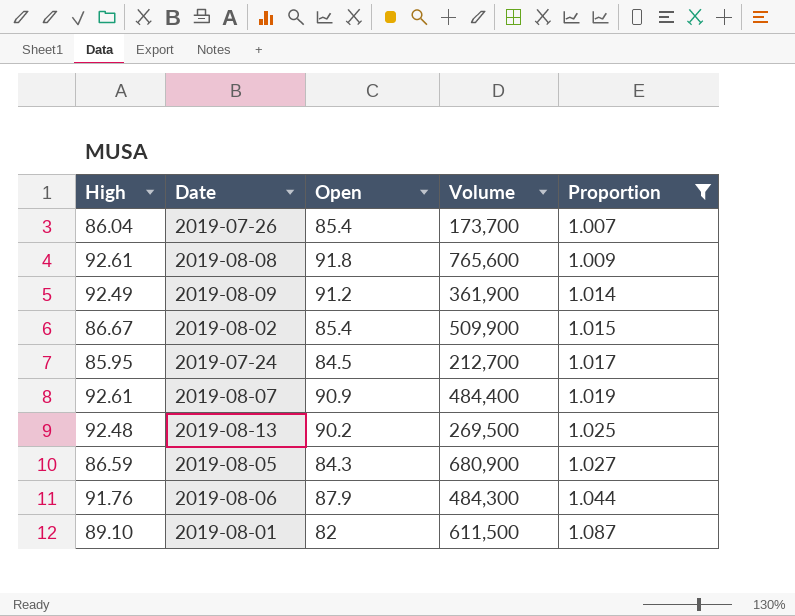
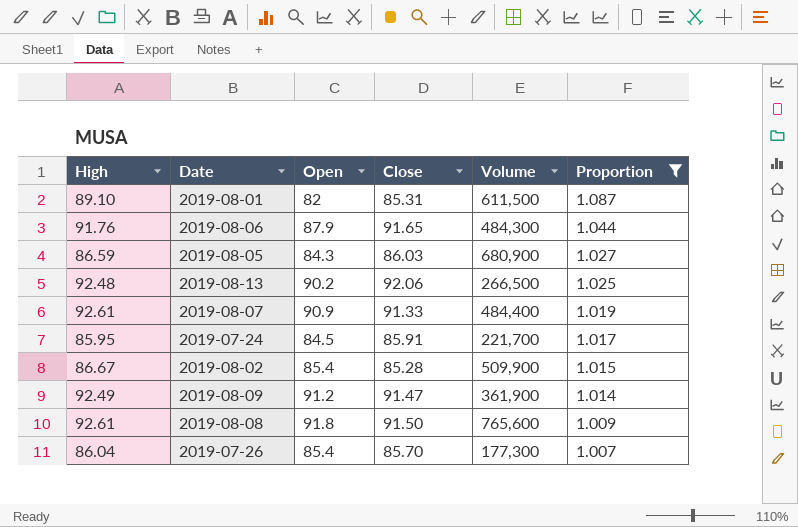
row order: Proportion ascending -> Proportion descending
column Close | position: none -> 4
2019-08-13 | Volume: 269,500 -> 266,500
2019-07-24 | Volume: 212,700 -> 221,700
2019-07-26 | Volume: 173,700 -> 177,300

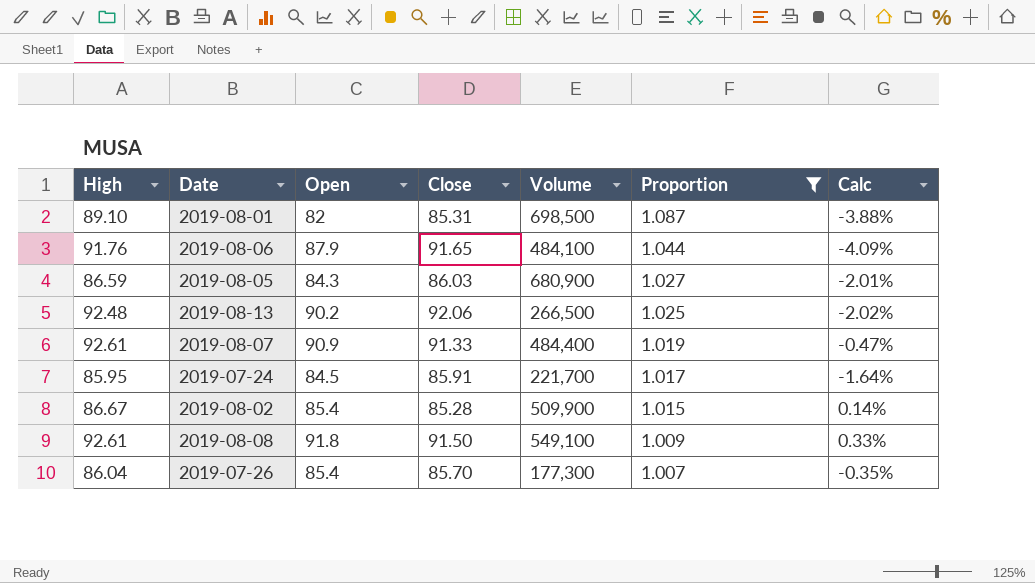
column Calc | formula: none -> ([Open] - [Close]) / [Close]
row 2019-08-09: 92.49 | 91.2 | 91.47 | 361,900 | 1.014 -> none
2019-08-01 | Volume: 611,500 -> 698,500
2019-08-06 | Volume: 484,300 -> 484,100
2019-08-08 | Volume: 765,600 -> 549,100

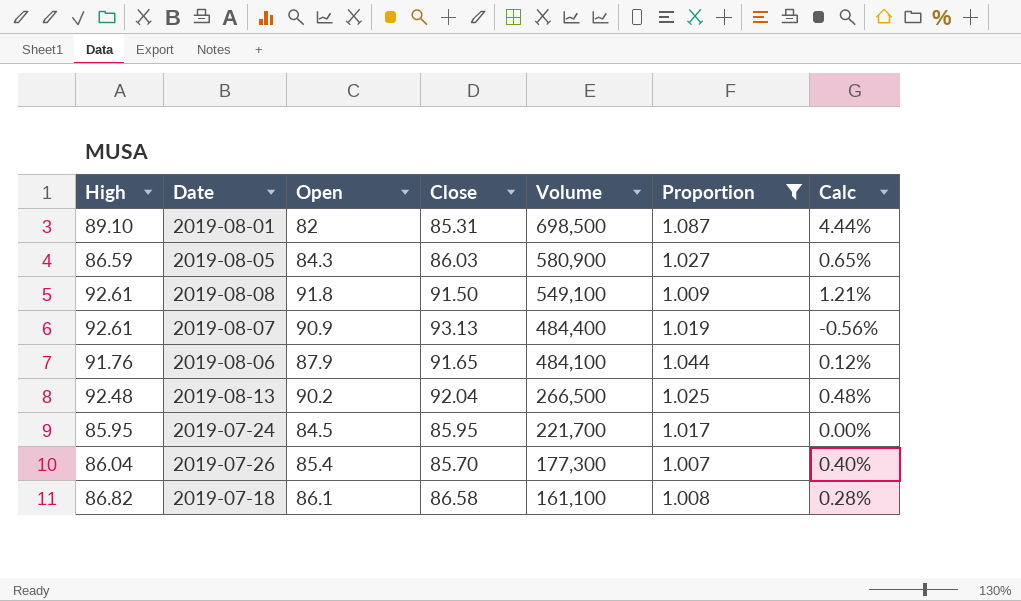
row order: Proportion descending -> Volume descending
column Calc | formula: ([Open] - [Close]) / [Close] -> ([High] - [Close]) / [Close]
row 2019-08-02: 86.67 | 85.4 | 85.28 | 509,900 | 1.015 | 0.14% -> none
2019-08-05 | Volume: 680,900 -> 580,900
2019-08-07 | Close: 91.33 -> 93.13
2019-08-13 | Close: 92.06 -> 92.04
2019-07-24 | Close: 85.91 -> 85.95
row 2019-07-18: none -> 86.82 | 86.1 | 86.58 | 161,100 | 1.008 | 0.28%

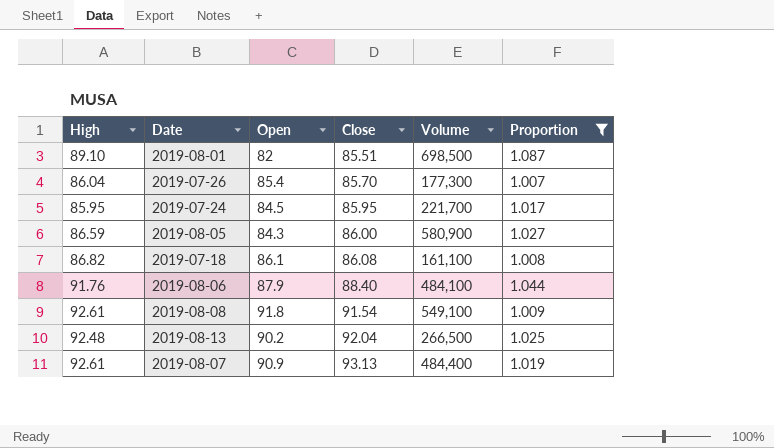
row order: Volume descending -> Close ascending
column Calc | formula: ([High] - [Close]) / [Close] -> none
2019-08-01 | Close: 85.31 -> 85.51
2019-08-05 | Close: 86.03 -> 86.00
2019-07-18 | Close: 86.58 -> 86.08
2019-08-06 | Close: 91.65 -> 88.40
2019-08-08 | Close: 91.50 -> 91.54

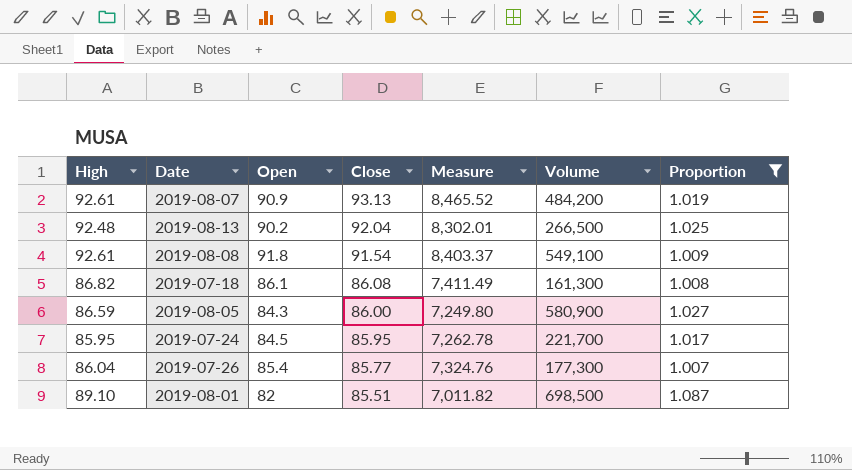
row order: Close ascending -> Close descending
column Measure | formula: none -> [Open] * [Close]
row 2019-08-06: 91.76 | 87.9 | 88.40 | 484,100 | 1.044 -> none
2019-08-07 | Volume: 484,400 -> 484,200
2019-07-18 | Volume: 161,100 -> 161,300
2019-07-26 | Close: 85.70 -> 85.77

